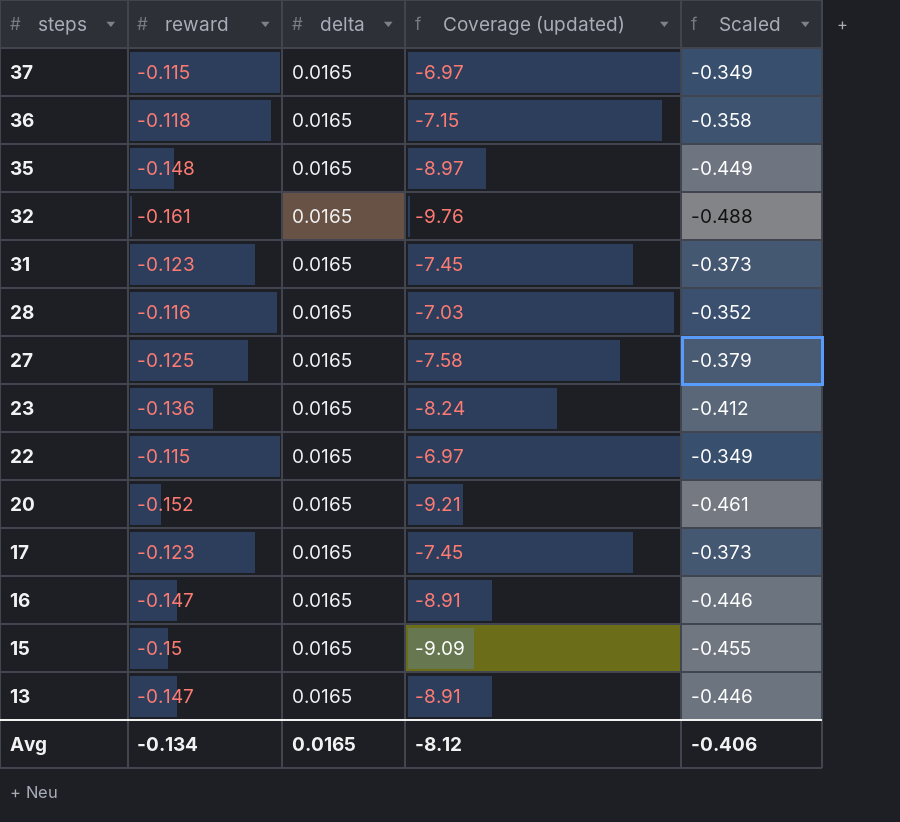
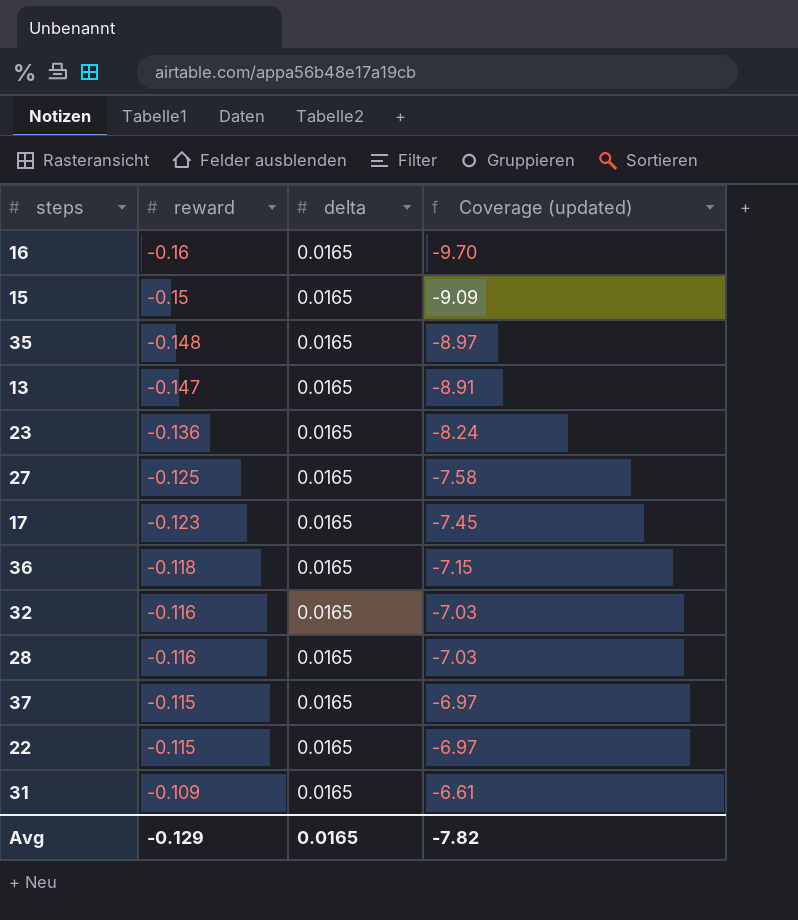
row order: steps descending -> reward ascending
column Scaled | formula: [Coverage (updated)] * 0.05 -> none
row 20: -0.152 | 0.0165 | -9.21 | -0.461 -> none
16 | reward: -0.147 -> -0.16
16 | Coverage (updated): -8.91 -> -9.70
32 | reward: -0.161 -> -0.116
32 | Coverage (updated): -9.76 -> -7.03
31 | reward: -0.123 -> -0.109
31 | Coverage (updated): -7.45 -> -6.61
Avg | reward: -0.134 -> -0.129
Avg | Coverage (updated): -8.12 -> -7.82

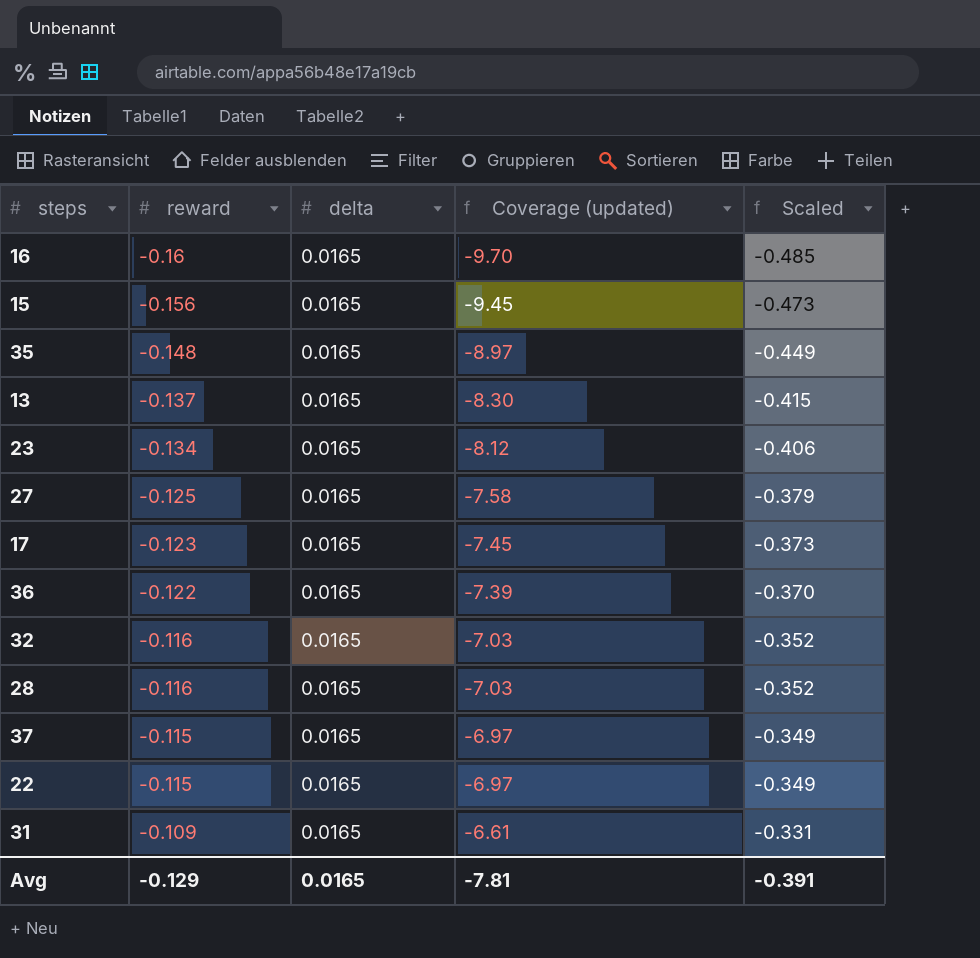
column Scaled | formula: none -> [Coverage (updated)] * 0.05
15 | reward: -0.15 -> -0.156
15 | Coverage (updated): -9.09 -> -9.45
13 | reward: -0.147 -> -0.137
13 | Coverage (updated): -8.91 -> -8.30
23 | reward: -0.136 -> -0.134
23 | Coverage (updated): -8.24 -> -8.12
36 | reward: -0.118 -> -0.122
36 | Coverage (updated): -7.15 -> -7.39
Avg | Coverage (updated): -7.82 -> -7.81

